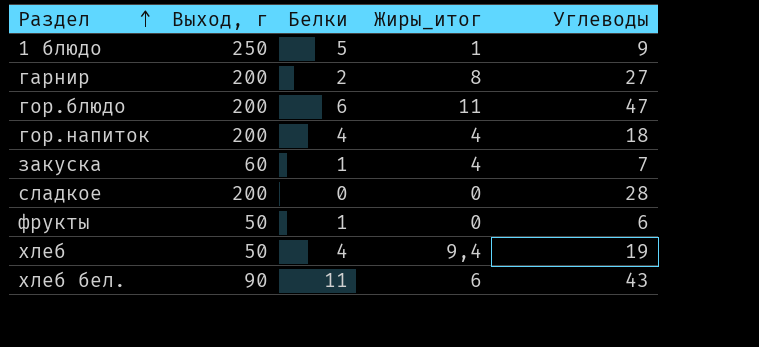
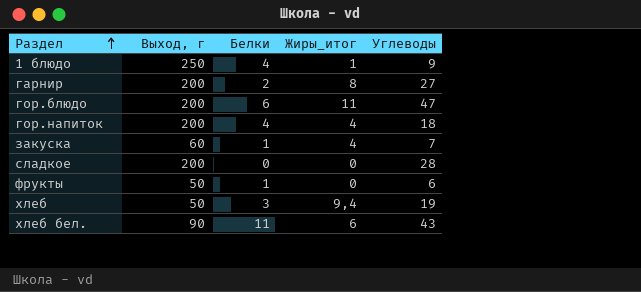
1 блюдо | Белки: 5 -> 4
хлеб | Белки: 4 -> 3

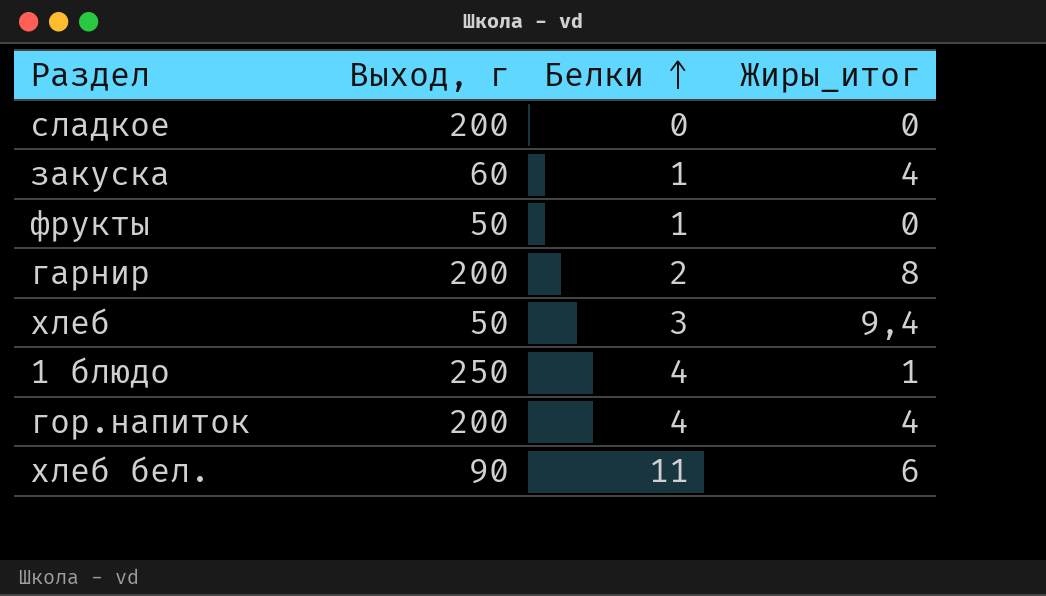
row order: Раздел ascending -> Белки ascending
column Углеводы | position: 5 -> none
row гор.блюдо: 200 | 6 | 11 | 47 -> none

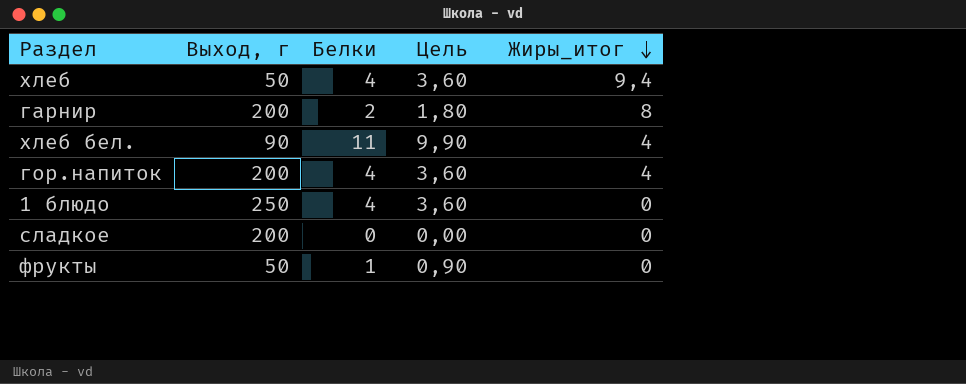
row order: Белки ascending -> Жиры_итог descending
column Цель | formula: none -> [Белки] * 0,9
row закуска: 60 | 1 | 4 -> none
хлеб | Белки: 3 -> 4
хлеб бел. | Жиры_итог: 6 -> 4
1 блюдо | Жиры_итог: 1 -> 0

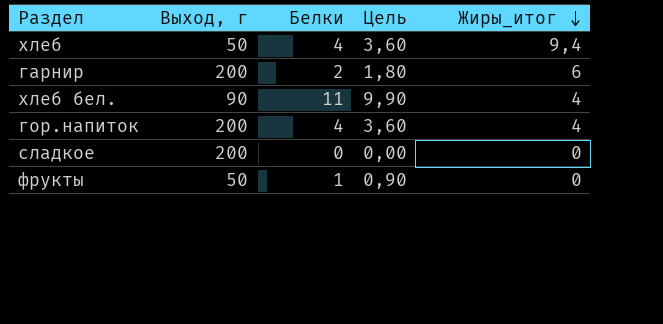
row 1 блюдо: 250 | 4 | 3,60 | 0 -> none
гарнир | Жиры_итог: 8 -> 6

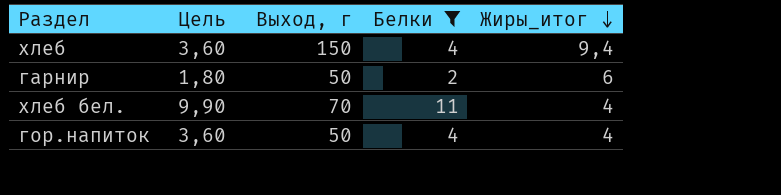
filter: none -> Белки >= 2
column Цель | position: 4 -> 2
хлеб | Выход, г: 50 -> 150
гарнир | Выход, г: 200 -> 50
хлеб бел. | Выход, г: 90 -> 70
гор.напиток | Выход, г: 200 -> 50

